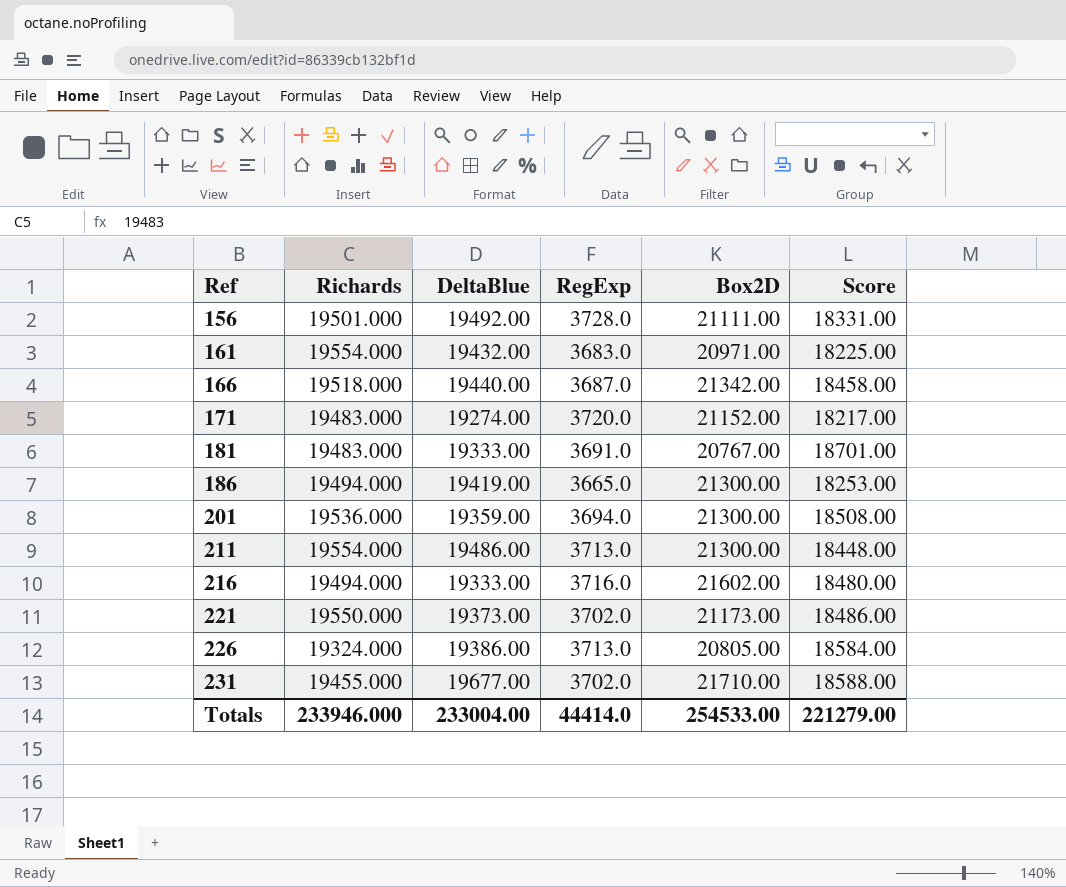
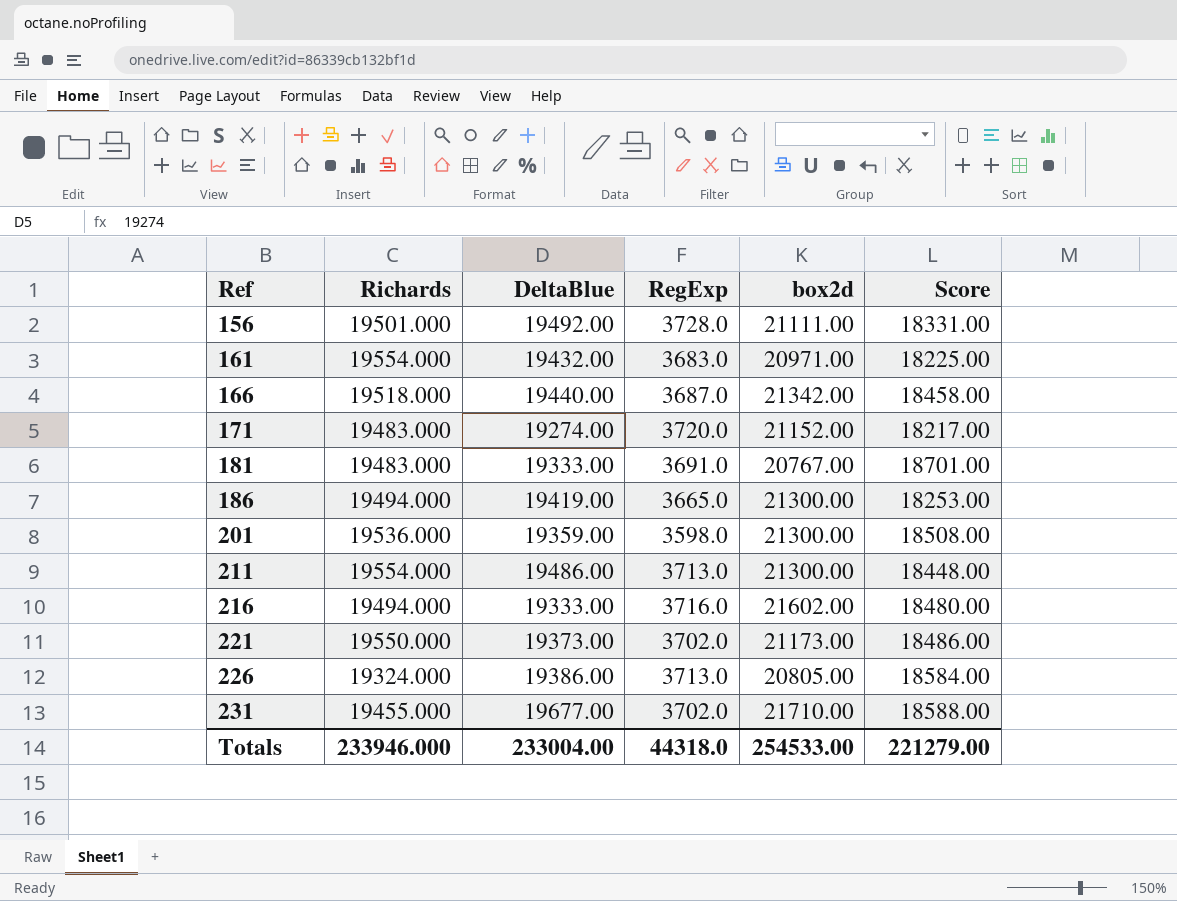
column name: Box2D -> box2d
201 | RegExp: 3694.0 -> 3598.0
Totals | RegExp: 44414.0 -> 44318.0

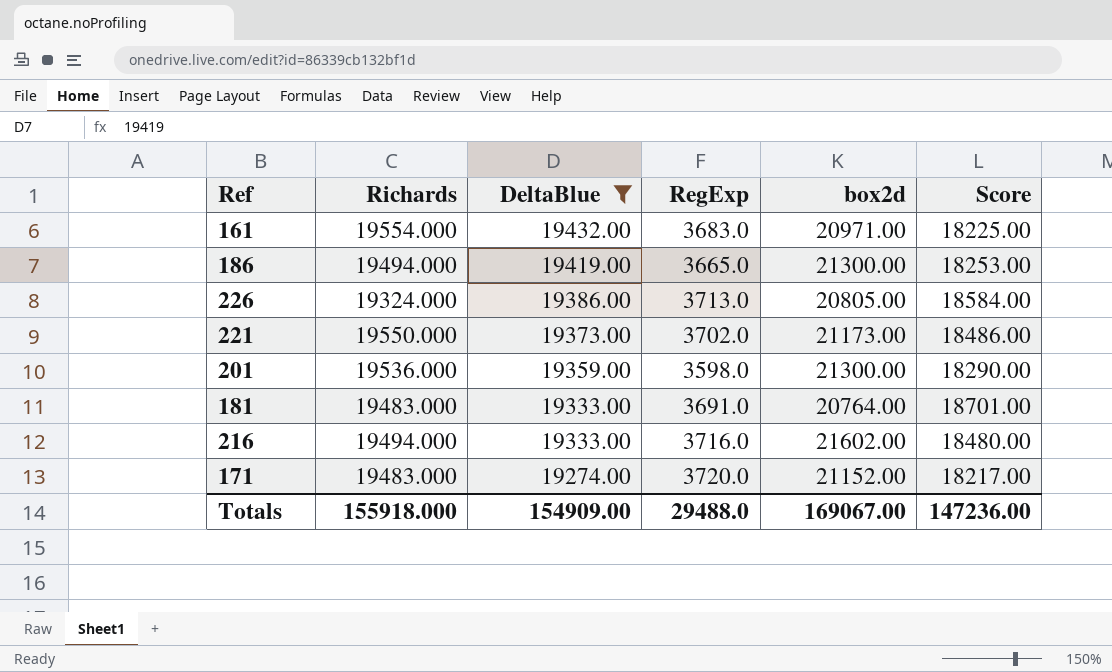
filter: none -> DeltaBlue <= 19432.00
row order: Ref ascending -> DeltaBlue descending
201 | Score: 18508.00 -> 18290.00
181 | box2d: 20767.00 -> 20764.00
Totals | Richards: 233946.000 -> 155918.000
Totals | DeltaBlue: 233004.00 -> 154909.00
Totals | RegExp: 44318.0 -> 29488.0
Totals | box2d: 254533.00 -> 169067.00
Totals | Score: 221279.00 -> 147236.00

